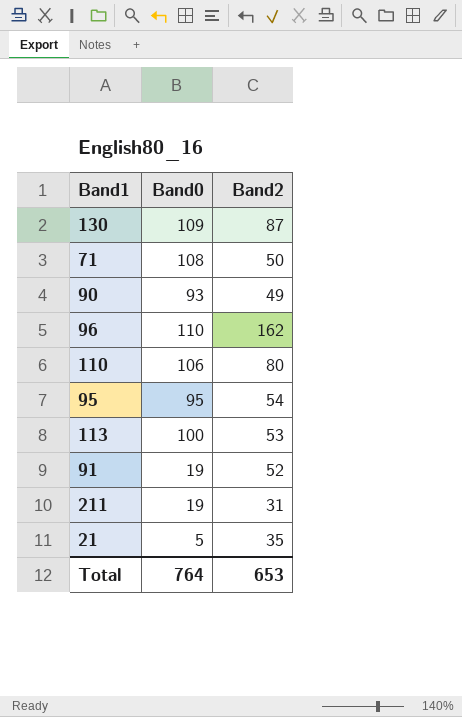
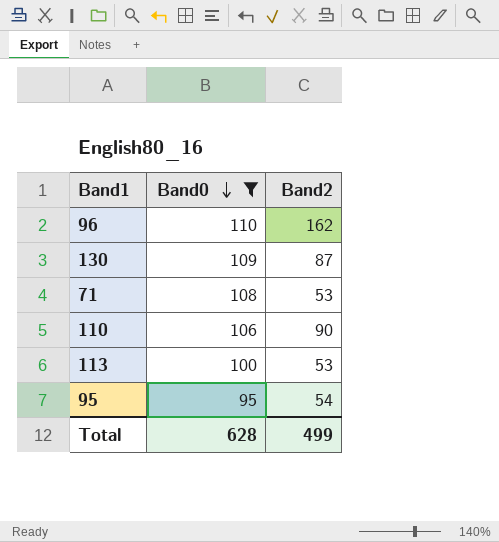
filter: none -> Band0 >= 95
row order: none -> Band0 descending
71 | Band2: 50 -> 53
110 | Band2: 80 -> 90
Total | Band0: 764 -> 628
Total | Band2: 653 -> 499

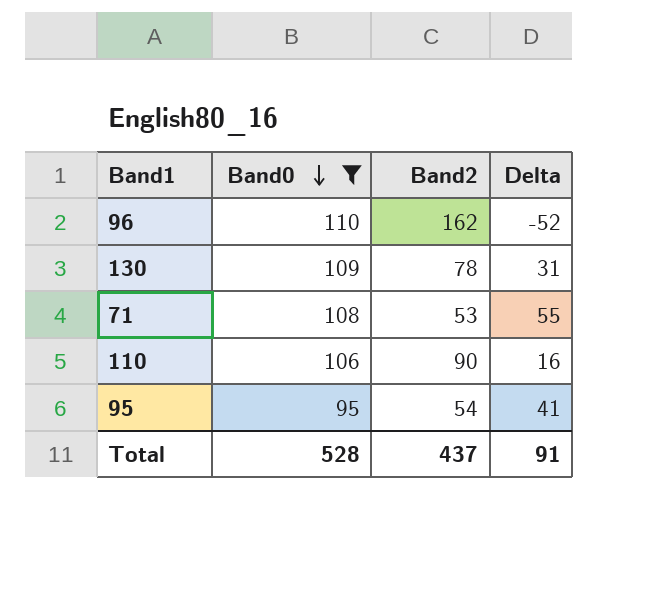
column Delta | formula: none -> [Band0] - [Band2]
row 113: 100 | 53 -> none
130 | Band2: 87 -> 78
Total | Band0: 628 -> 528
Total | Band2: 499 -> 437

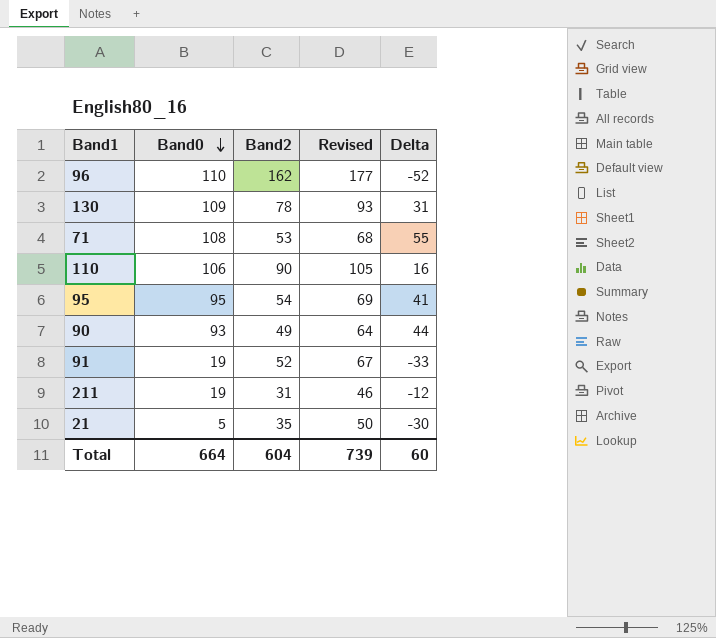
filter: Band0 >= 95 -> none
column Revised | formula: none -> [Band2] + 15
Total | Band0: 528 -> 664
Total | Band2: 437 -> 604
Total | Delta: 91 -> 60

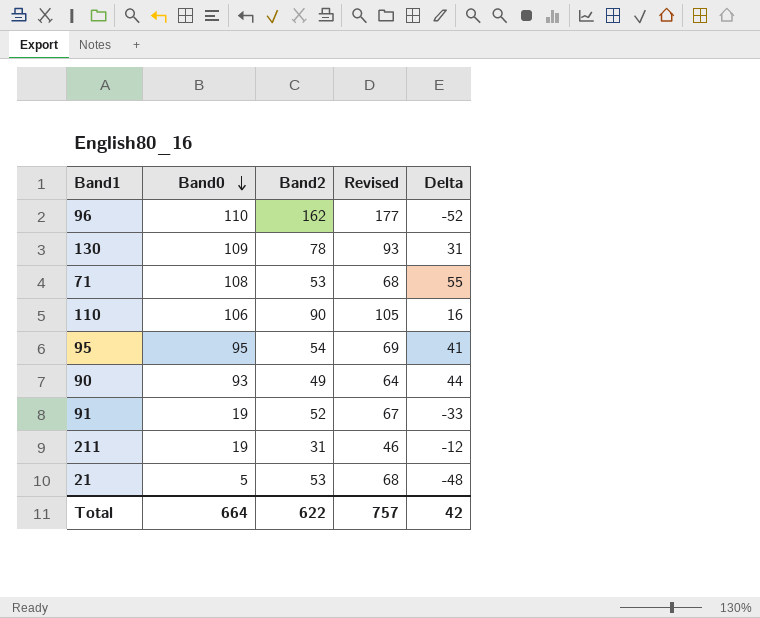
21 | Band2: 35 -> 53
21 | Revised: 50 -> 68
21 | Delta: -30 -> -48
Total | Band2: 604 -> 622
Total | Revised: 739 -> 757
Total | Delta: 60 -> 42

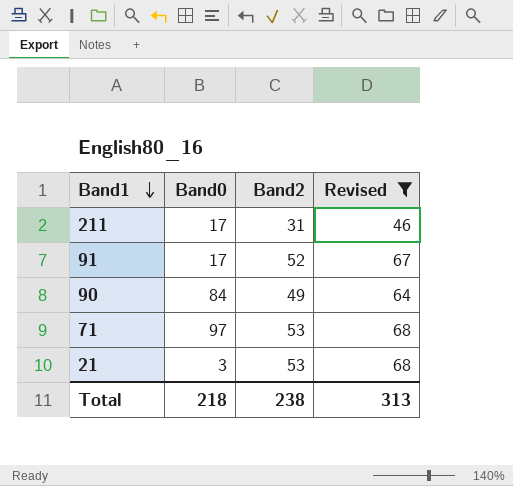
filter: none -> Revised <= 68
row order: Band0 descending -> Band1 descending
column Delta | formula: [Band0] - [Band2] -> none
211 | Band0: 19 -> 17
91 | Band0: 19 -> 17
90 | Band0: 93 -> 84
71 | Band0: 108 -> 97
21 | Band0: 5 -> 3
Total | Band0: 664 -> 218
Total | Band2: 622 -> 238
Total | Revised: 757 -> 313

